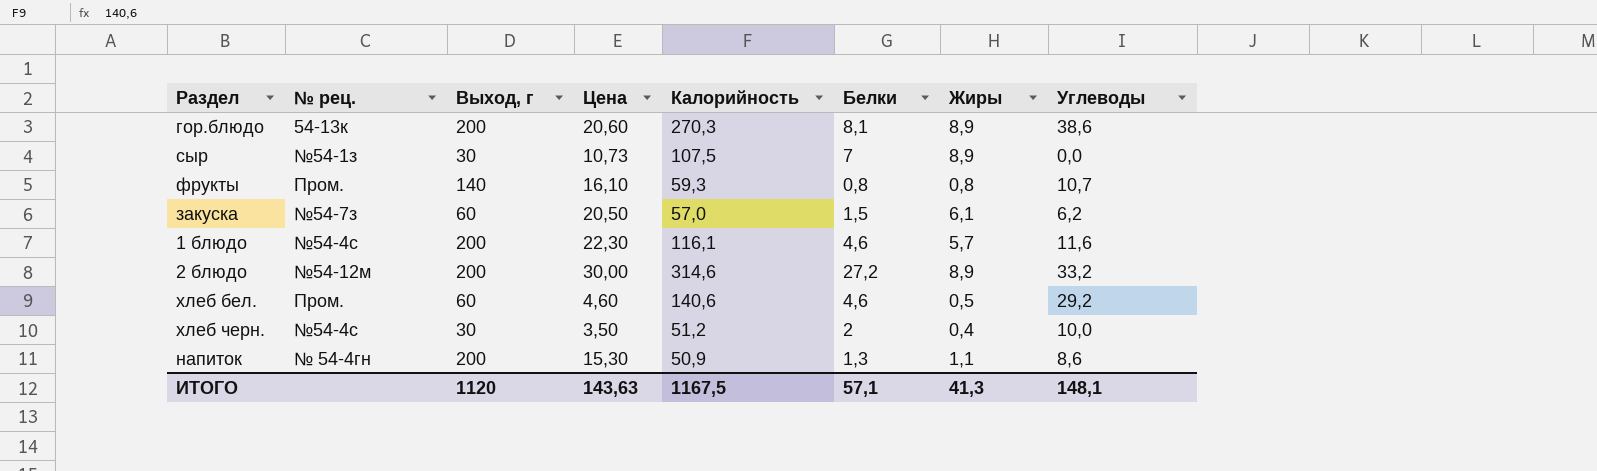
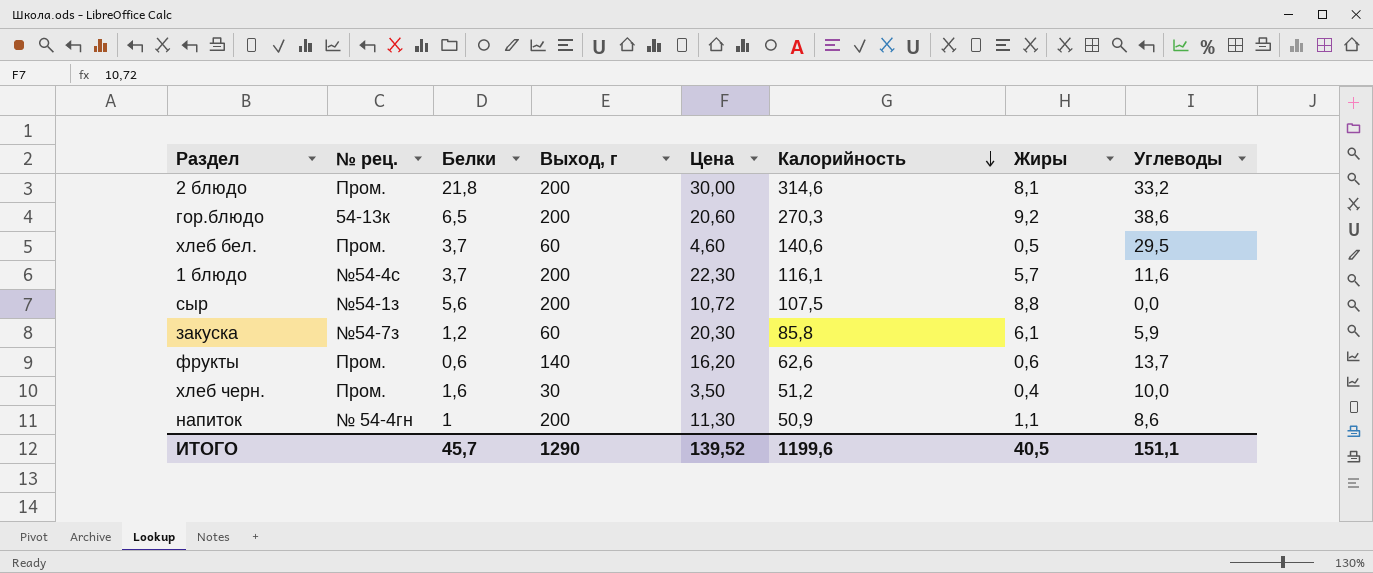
row order: none -> Калорийность descending
column Белки | position: 6 -> 3
2 блюдо | № рец.: №54-12м -> Пром.
2 блюдо | Белки: 27,2 -> 21,8
2 блюдо | Жиры: 8,9 -> 8,1
гор.блюдо | Белки: 8,1 -> 6,5
гор.блюдо | Жиры: 8,9 -> 9,2
хлеб бел. | Белки: 4,6 -> 3,7
хлеб бел. | Углеводы: 29,2 -> 29,5
1 блюдо | Белки: 4,6 -> 3,7
сыр | Белки: 7 -> 5,6
сыр | Выход, г: 30 -> 200
сыр | Цена: 10,73 -> 10,72
сыр | Жиры: 8,9 -> 8,8
закуска | Белки: 1,5 -> 1,2
закуска | Цена: 20,50 -> 20,30
закуска | Калорийность: 57,0 -> 85,8
закуска | Углеводы: 6,2 -> 5,9
фрукты | Белки: 0,8 -> 0,6
фрукты | Цена: 16,10 -> 16,20
фрукты | Калорийность: 59,3 -> 62,6
фрукты | Жиры: 0,8 -> 0,6
фрукты | Углеводы: 10,7 -> 13,7
хлеб черн. | № рец.: №54-4с -> Пром.
хлеб черн. | Белки: 2 -> 1,6
напиток | Белки: 1,3 -> 1
напиток | Цена: 15,30 -> 11,30
ИТОГО | Белки: 57,1 -> 45,7
ИТОГО | Выход, г: 1120 -> 1290
ИТОГО | Цена: 143,63 -> 139,52
ИТОГО | Калорийность: 1167,5 -> 1199,6
ИТОГО | Жиры: 41,3 -> 40,5
ИТОГО | Углеводы: 148,1 -> 151,1

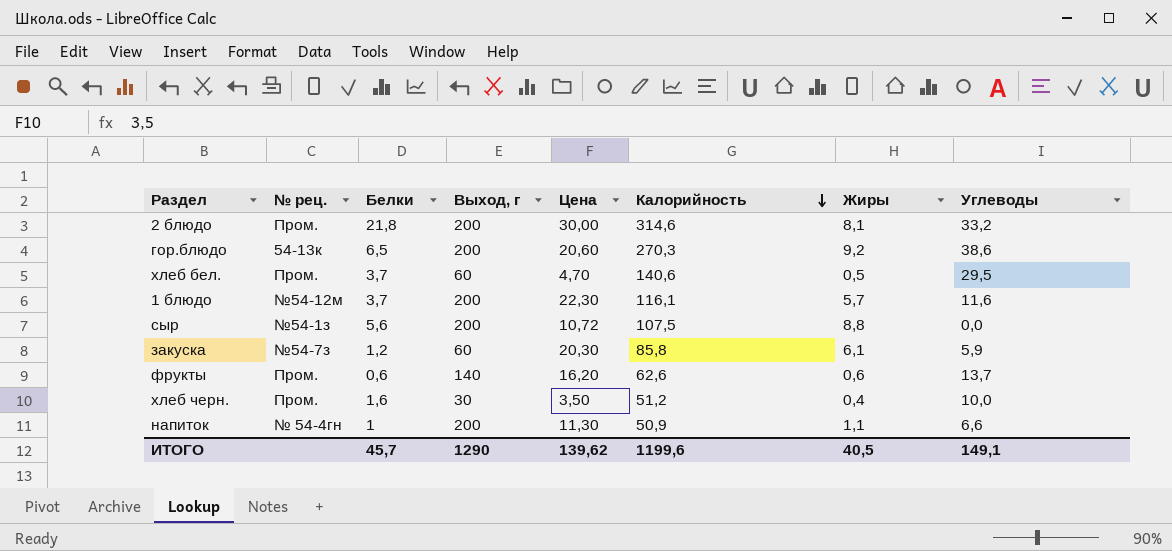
хлеб бел. | Цена: 4,60 -> 4,70
1 блюдо | № рец.: №54-4с -> №54-12м
напиток | Углеводы: 8,6 -> 6,6
ИТОГО | Цена: 139,52 -> 139,62
ИТОГО | Углеводы: 151,1 -> 149,1

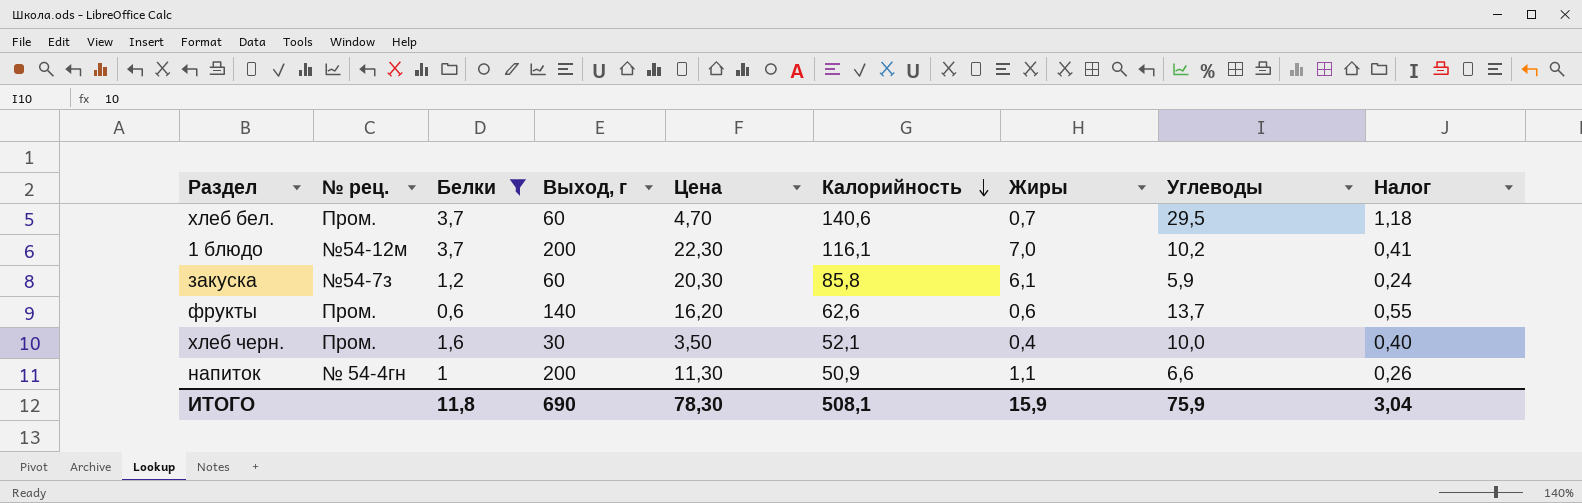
filter: none -> Белки <= 3,7
column Налог | formula: none -> [Углеводы] * 0,04
хлеб бел. | Жиры: 0,5 -> 0,7
1 блюдо | Жиры: 5,7 -> 7,0
1 блюдо | Углеводы: 11,6 -> 10,2
хлеб черн. | Калорийность: 51,2 -> 52,1
ИТОГО | Белки: 45,7 -> 11,8
ИТОГО | Выход, г: 1290 -> 690
ИТОГО | Цена: 139,62 -> 78,30
ИТОГО | Калорийность: 1199,6 -> 508,1
ИТОГО | Жиры: 40,5 -> 15,9
ИТОГО | Углеводы: 149,1 -> 75,9

